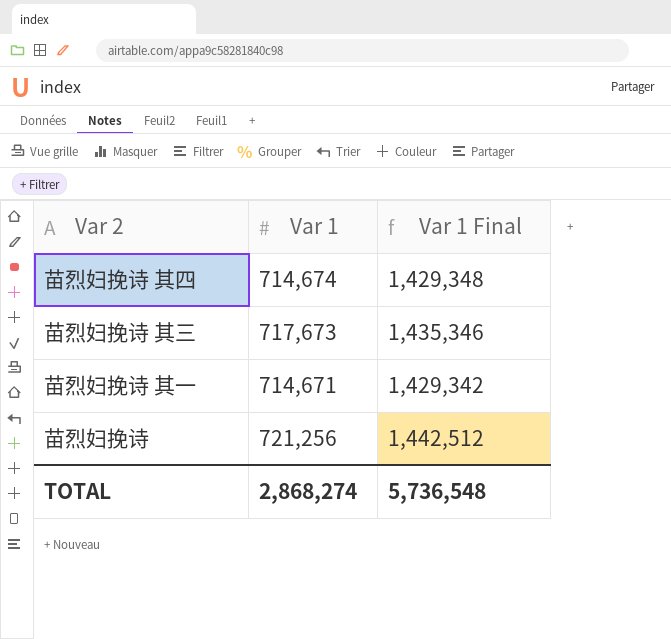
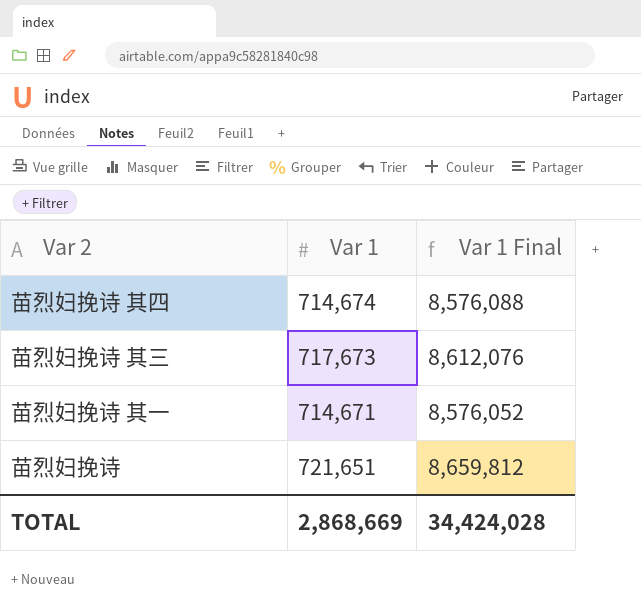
column Var 1 Final | formula: [Var 1] * 2 -> [Var 1] * 12
苗烈妇挽诗 | Var 1: 721,256 -> 721,651
TOTAL | Var 1: 2,868,274 -> 2,868,669
TOTAL | Var 1 Final: 5,736,548 -> 34,424,028

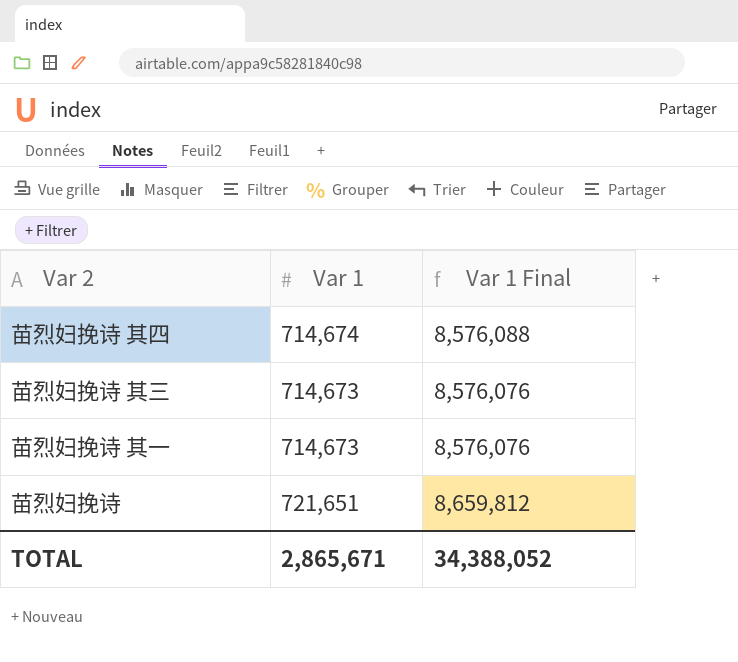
苗烈妇挽诗 其三 | Var 1: 717,673 -> 714,673
苗烈妇挽诗 其三 | Var 1 Final: 8,612,076 -> 8,576,076
苗烈妇挽诗 其一 | Var 1: 714,671 -> 714,673
苗烈妇挽诗 其一 | Var 1 Final: 8,576,052 -> 8,576,076
TOTAL | Var 1: 2,868,669 -> 2,865,671
TOTAL | Var 1 Final: 34,424,028 -> 34,388,052

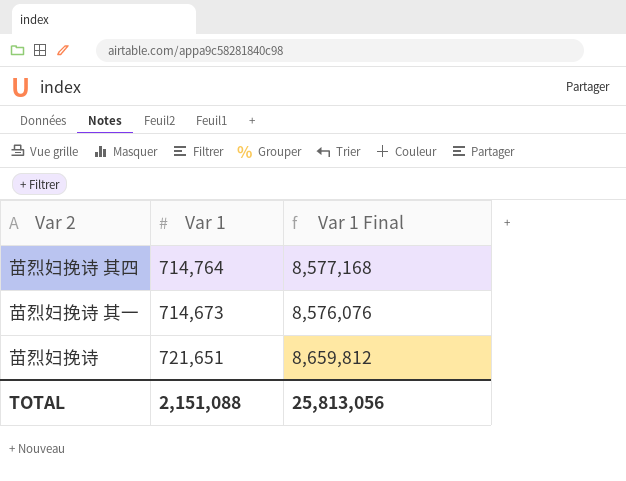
row 苗烈妇挽诗 其三: 714,673 | 8,576,076 -> none
苗烈妇挽诗 其四 | Var 1: 714,674 -> 714,764
苗烈妇挽诗 其四 | Var 1 Final: 8,576,088 -> 8,577,168
TOTAL | Var 1: 2,865,671 -> 2,151,088
TOTAL | Var 1 Final: 34,388,052 -> 25,813,056

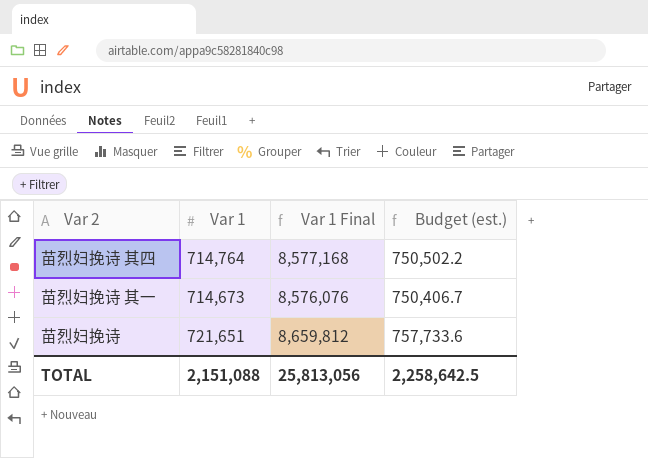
column Budget (est.) | formula: none -> [Var 1] * 1.05

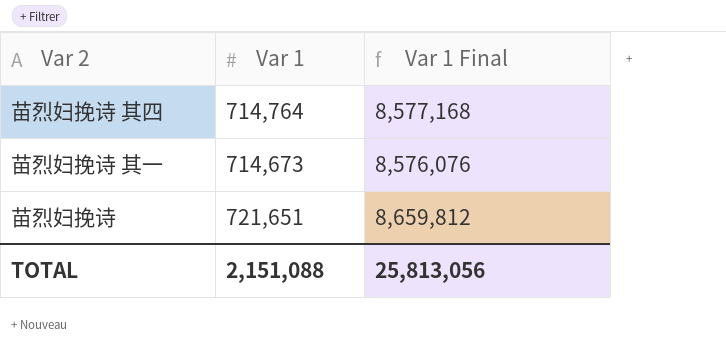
column Budget (est.) | formula: [Var 1] * 1.05 -> none

